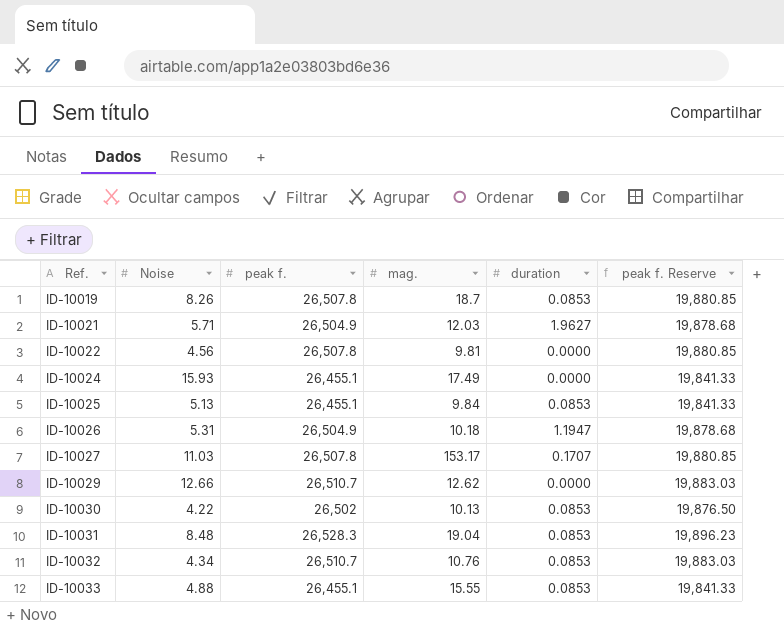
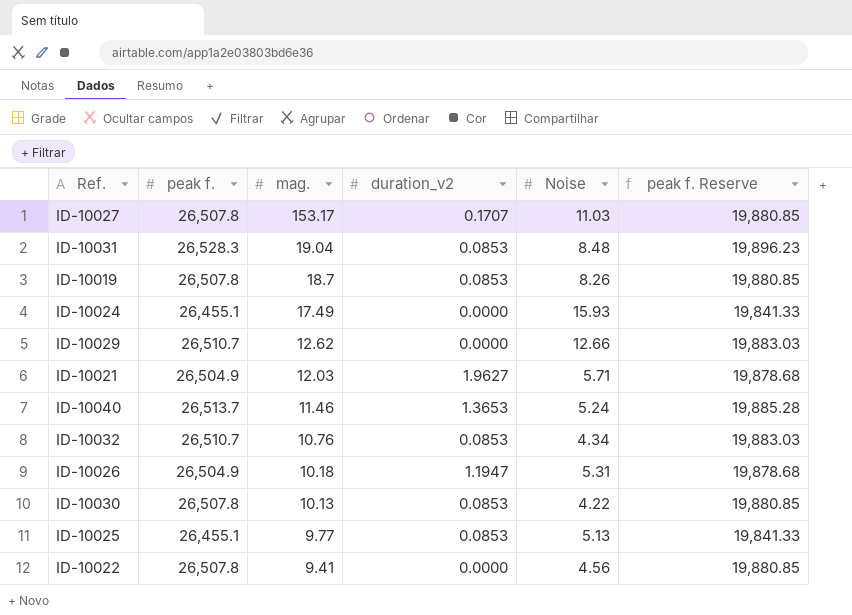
row order: Ref. ascending -> mag. descending
column name: duration -> duration_v2
column Noise | position: 2 -> 5
row ID-10033: 4.88 | 26,455.1 | 15.55 | 0.0853 | 19,841.33 -> none
row ID-10040: none -> 26,513.7 | 11.46 | 1.3653 | 5.24 | 19,885.28
ID-10030 | peak f.: 26,502 -> 26,507.8
ID-10030 | peak f. Reserve: 19,876.50 -> 19,880.85
ID-10025 | mag.: 9.84 -> 9.77
ID-10022 | mag.: 9.81 -> 9.41

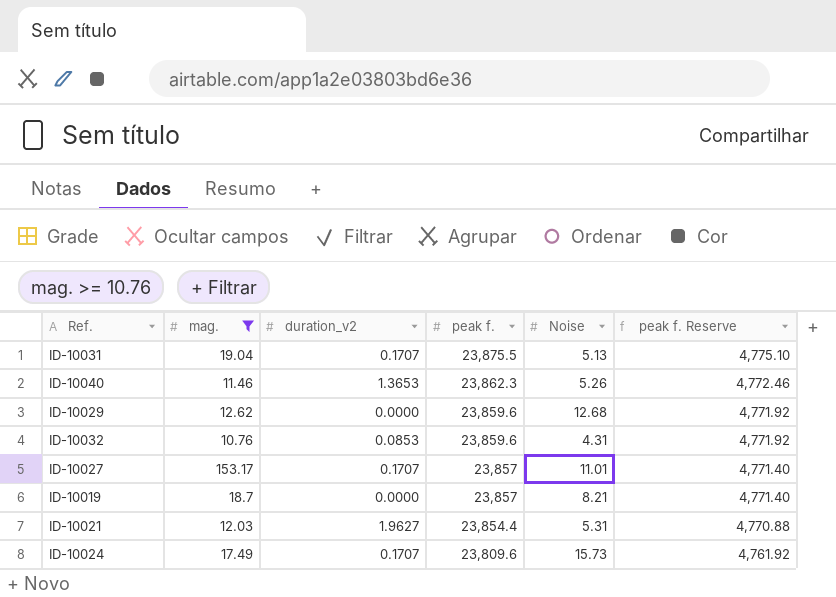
filter: none -> mag. >= 10.76
row order: mag. descending -> peak f. descending
column peak f. | position: 2 -> 4
column peak f. Reserve | formula: [peak f.] * 0.75 -> [peak f.] * 0.2
ID-10031 | duration_v2: 0.0853 -> 0.1707
ID-10031 | peak f.: 26,528.3 -> 23,875.5
ID-10031 | Noise: 8.48 -> 5.13
ID-10040 | peak f.: 26,513.7 -> 23,862.3
ID-10040 | Noise: 5.24 -> 5.26
ID-10029 | peak f.: 26,510.7 -> 23,859.6
ID-10029 | Noise: 12.66 -> 12.68
ID-10032 | peak f.: 26,510.7 -> 23,859.6
ID-10032 | Noise: 4.34 -> 4.31
ID-10027 | peak f.: 26,507.8 -> 23,857
ID-10027 | Noise: 11.03 -> 11.01
ID-10019 | duration_v2: 0.0853 -> 0.0000
ID-10019 | peak f.: 26,507.8 -> 23,857
ID-10019 | Noise: 8.26 -> 8.21
ID-10021 | peak f.: 26,504.9 -> 23,854.4
ID-10021 | Noise: 5.71 -> 5.31
ID-10024 | duration_v2: 0.0000 -> 0.1707
ID-10024 | peak f.: 26,455.1 -> 23,809.6
ID-10024 | Noise: 15.93 -> 15.73

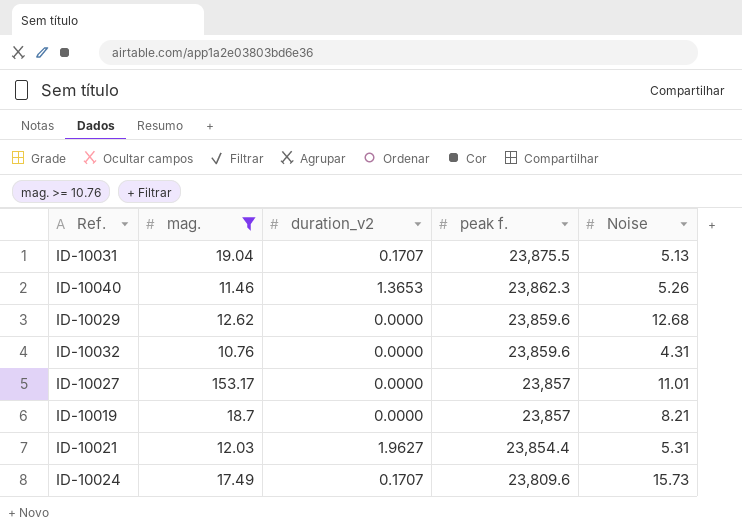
column peak f. Reserve | formula: [peak f.] * 0.2 -> none
ID-10032 | duration_v2: 0.0853 -> 0.0000
ID-10027 | duration_v2: 0.1707 -> 0.0000

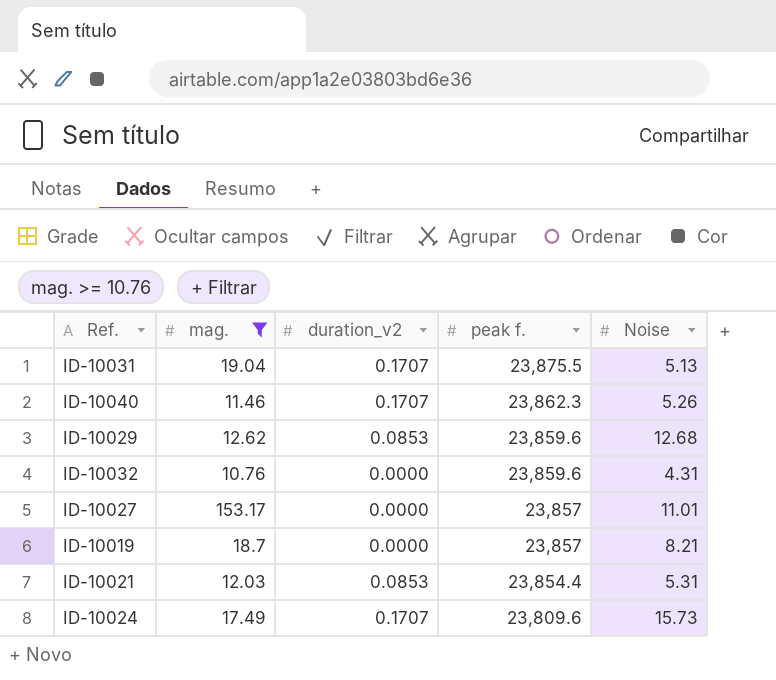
ID-10040 | duration_v2: 1.3653 -> 0.1707
ID-10029 | duration_v2: 0.0000 -> 0.0853
ID-10021 | duration_v2: 1.9627 -> 0.0853

